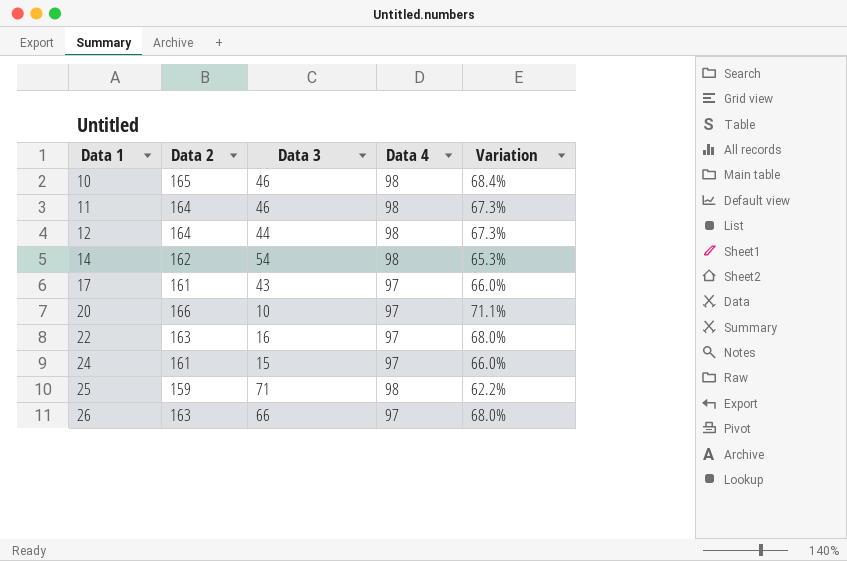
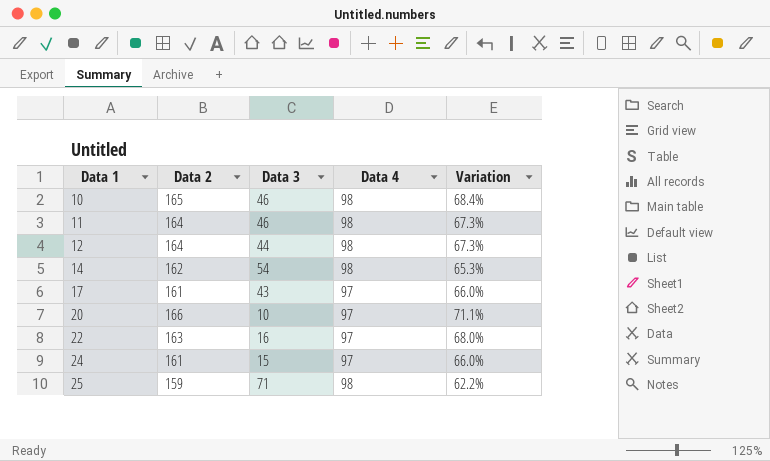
row 26: 163 | 66 | 97 | 68.0% -> none

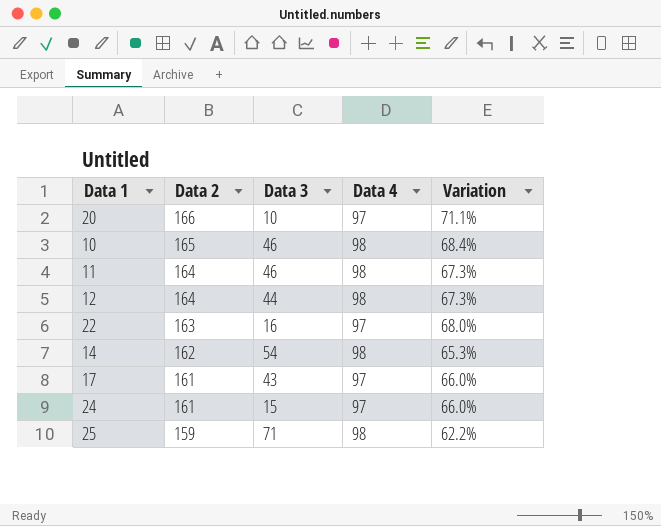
row order: Data 1 ascending -> Data 2 descending

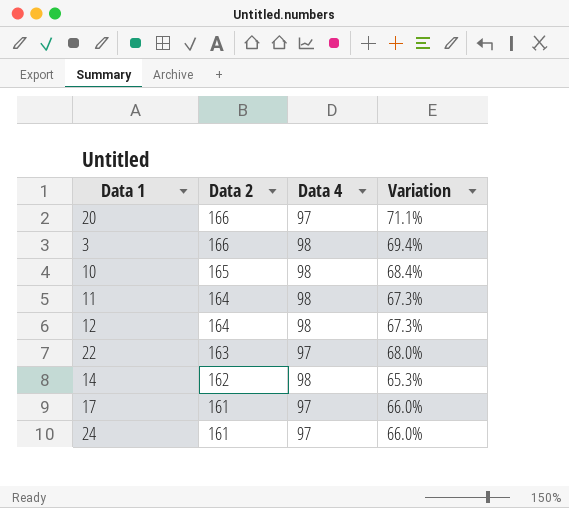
column Data 3 | position: 3 -> none
row 25: 159 | 71 | 98 | 62.2% -> none
row 3: none -> 166 | 98 | 69.4%

